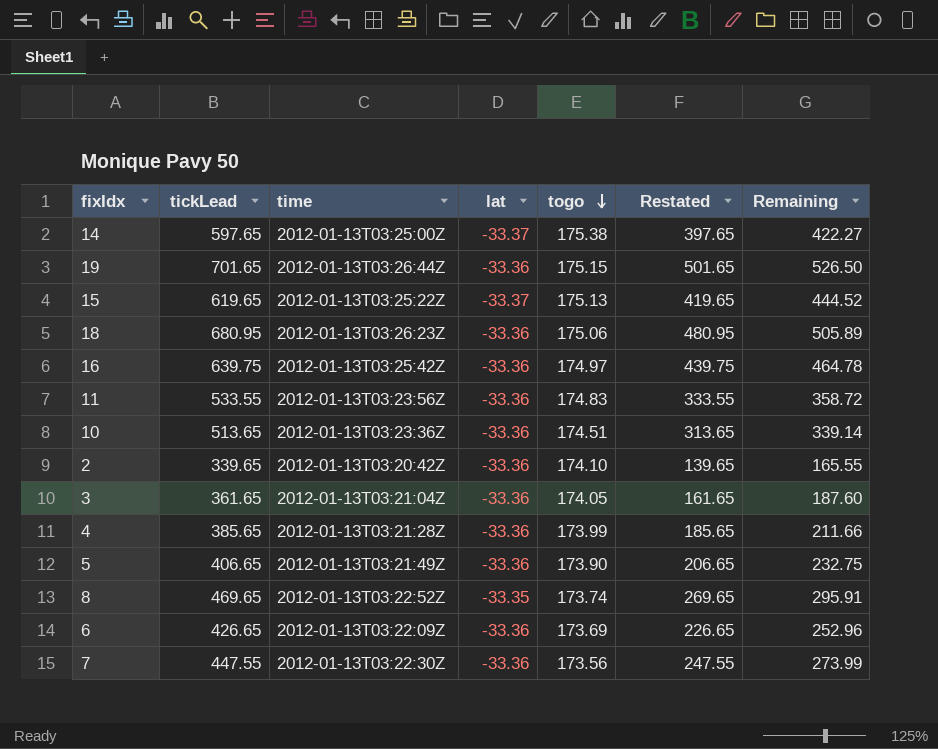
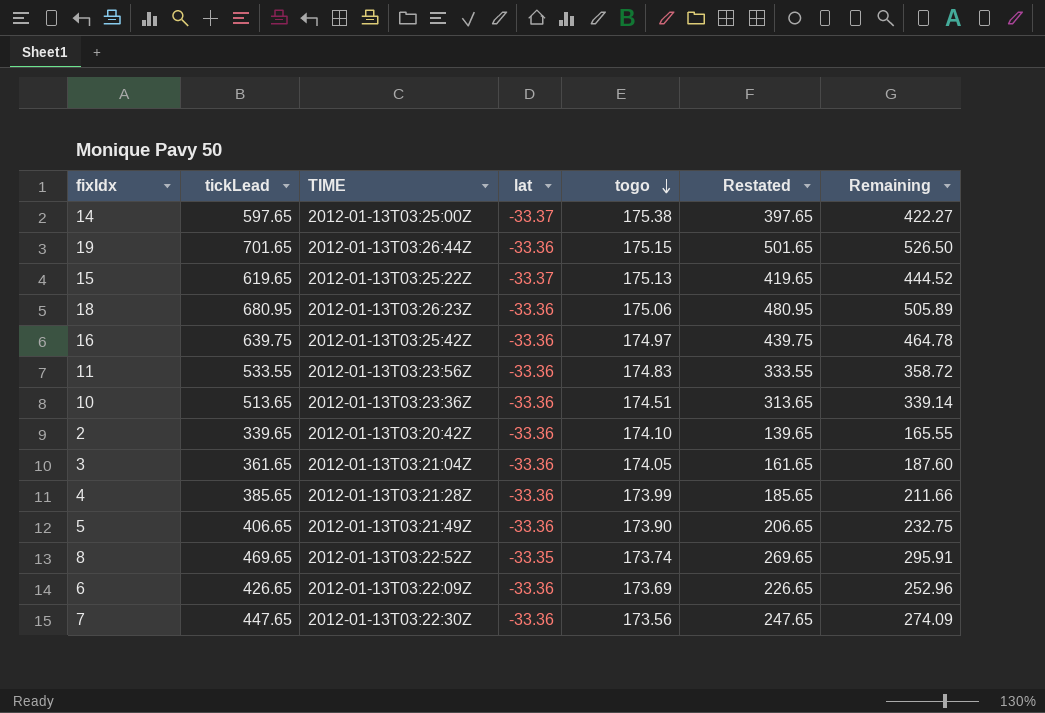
column name: time -> TIME
7 | tickLead: 447.55 -> 447.65
7 | Restated: 247.55 -> 247.65
7 | Remaining: 273.99 -> 274.09

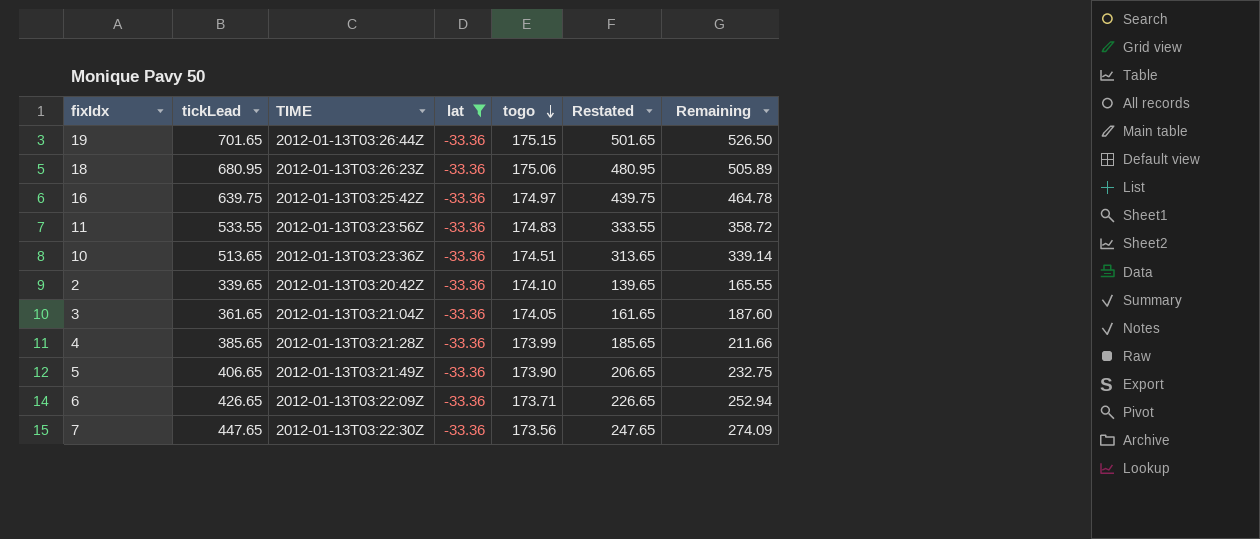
filter: none -> lat = -33.36
6 | togo: 173.69 -> 173.71
6 | Remaining: 252.96 -> 252.94

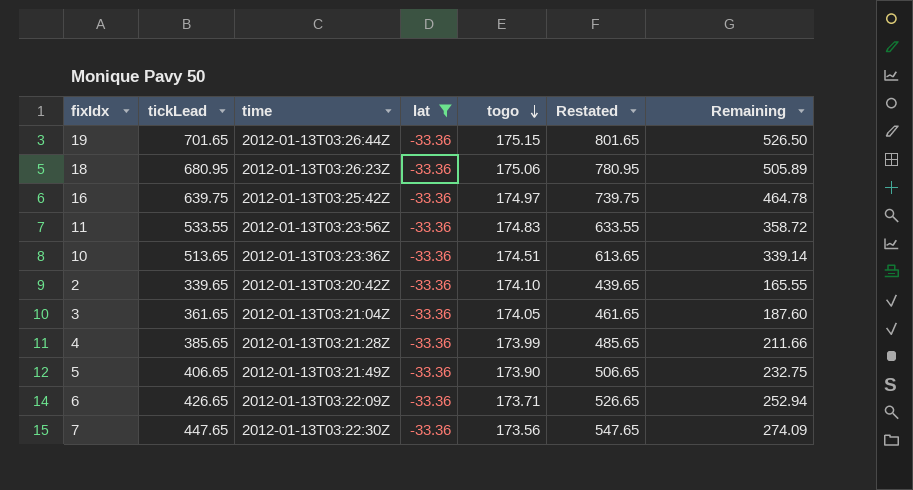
column name: TIME -> time
column Restated | formula: [tickLead] - 200 -> [tickLead] + 100

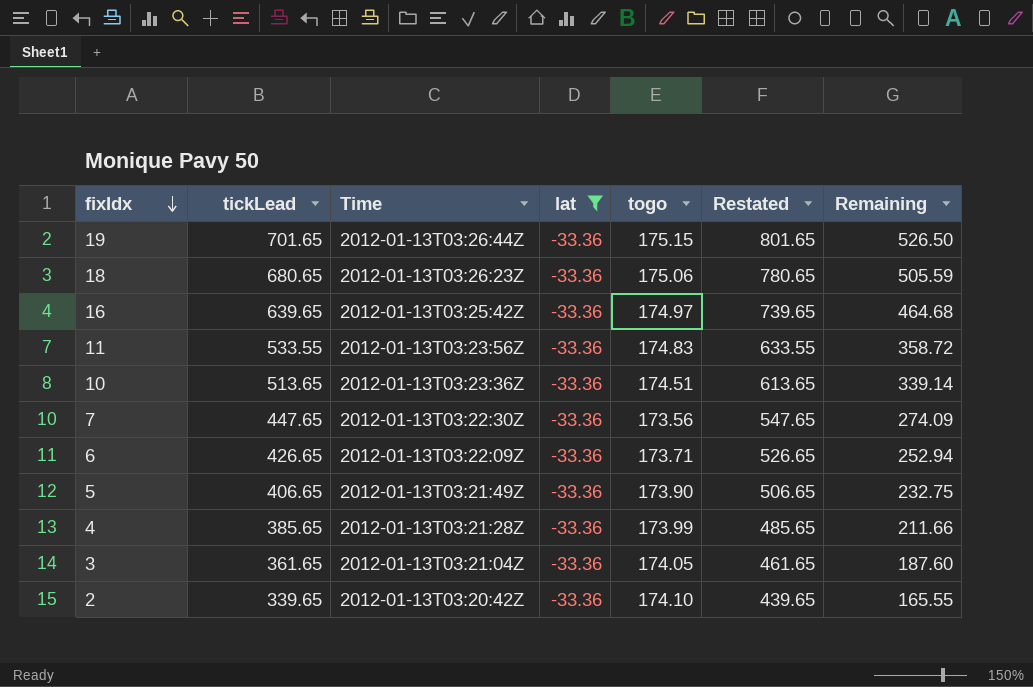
row order: togo descending -> fixIdx descending
column name: time -> Time
18 | tickLead: 680.95 -> 680.65
18 | Restated: 780.95 -> 780.65
18 | Remaining: 505.89 -> 505.59
16 | tickLead: 639.75 -> 639.65
16 | Restated: 739.75 -> 739.65
16 | Remaining: 464.78 -> 464.68

